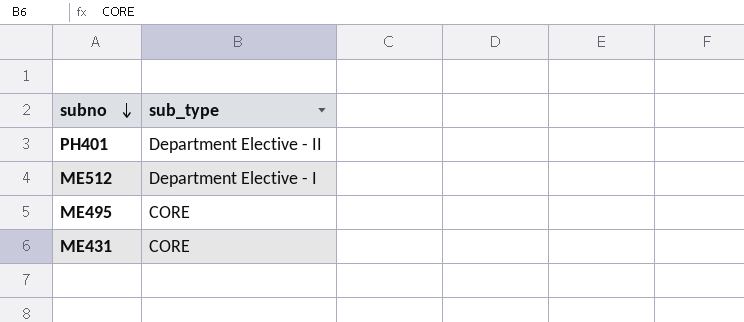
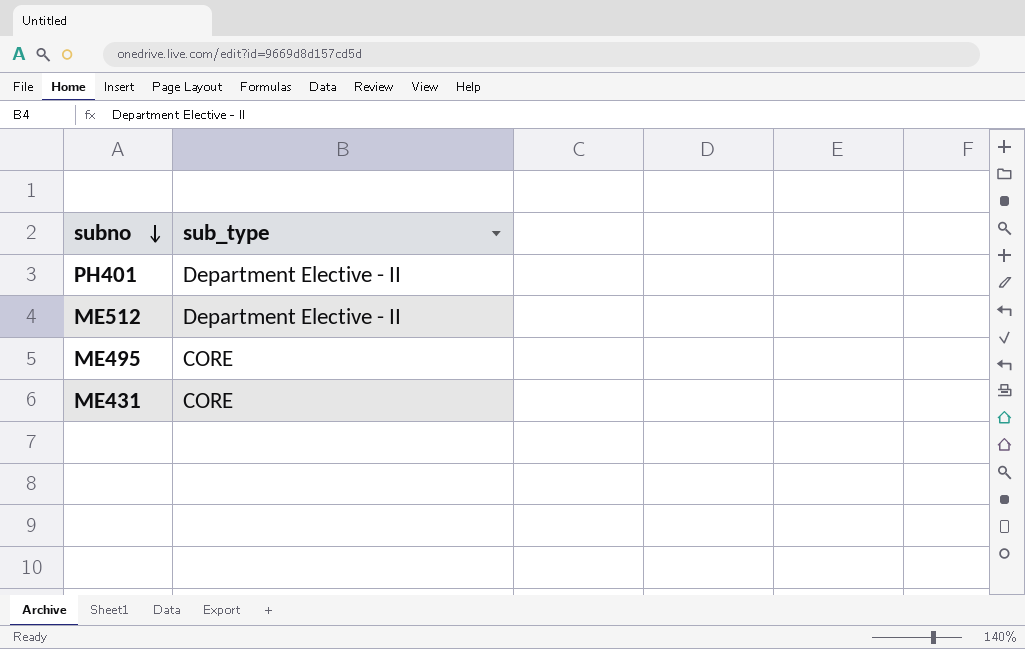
ME512 | sub_type: Department Elective - I -> Department Elective - II

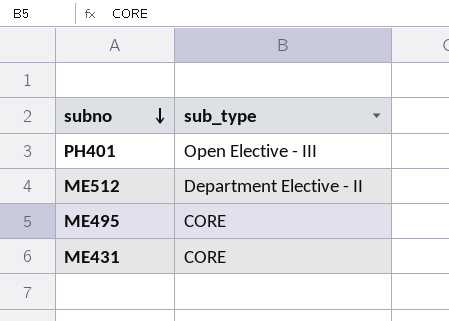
PH401 | sub_type: Department Elective - II -> Open Elective - III

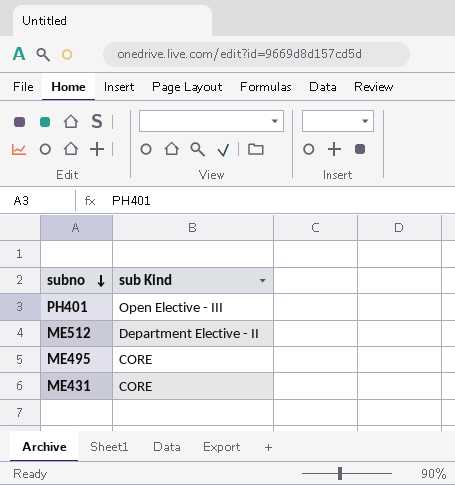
column name: sub_type -> sub Kind

